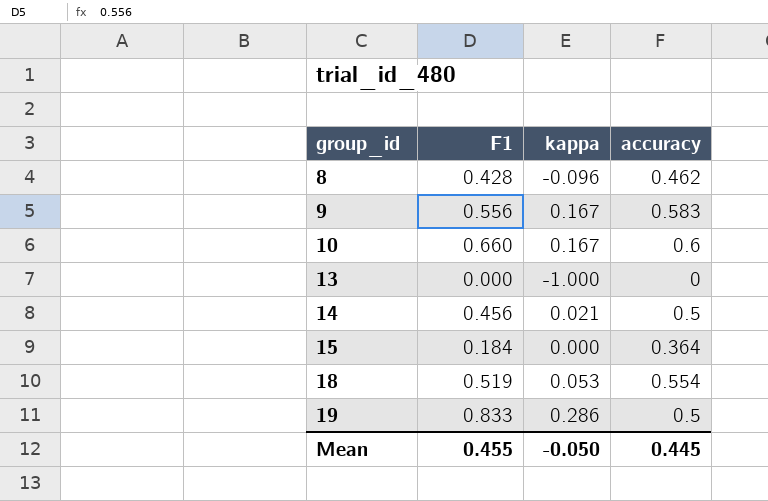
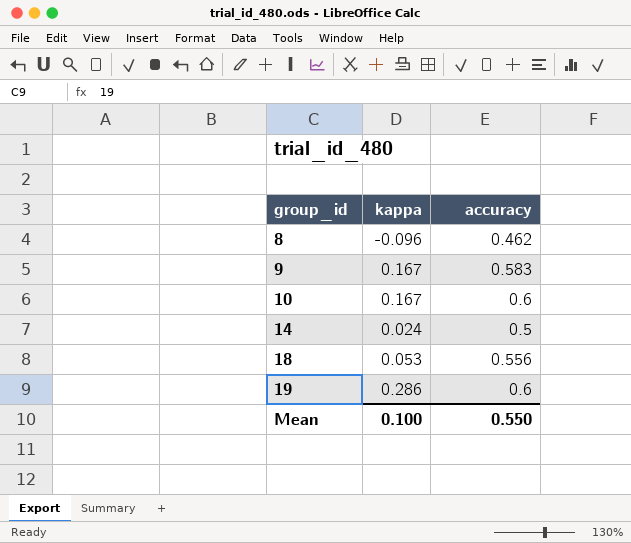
column F1 | position: 2 -> none
row 13: 0.000 | -1.000 | 0 -> none
row 15: 0.184 | 0.000 | 0.364 -> none
14 | kappa: 0.021 -> 0.024
18 | accuracy: 0.554 -> 0.556
19 | accuracy: 0.5 -> 0.6
Mean | kappa: -0.050 -> 0.100
Mean | accuracy: 0.445 -> 0.550

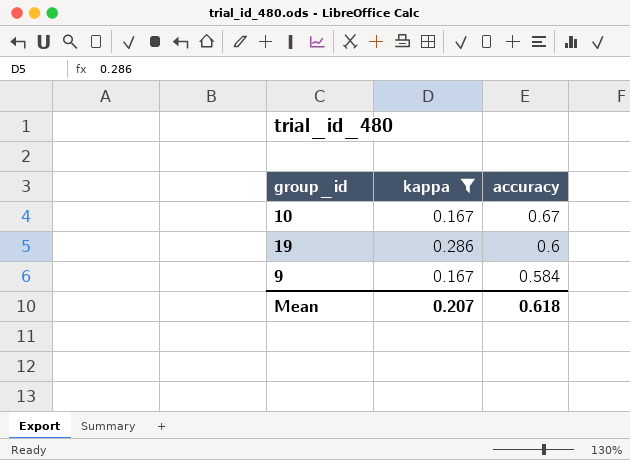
filter: none -> kappa >= 0.167
row order: group_id ascending -> accuracy descending
10 | accuracy: 0.6 -> 0.67
9 | accuracy: 0.583 -> 0.584
Mean | kappa: 0.100 -> 0.207
Mean | accuracy: 0.550 -> 0.618

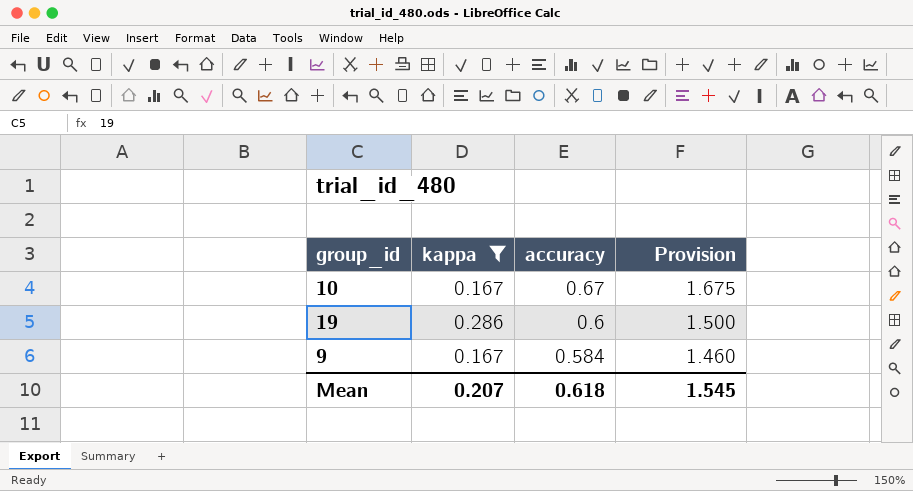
column Provision | formula: none -> [accuracy] * 2.5

